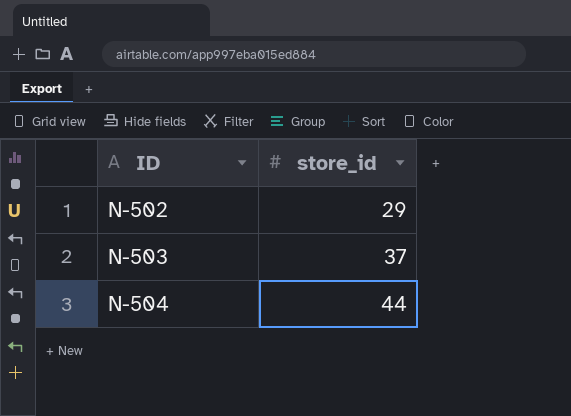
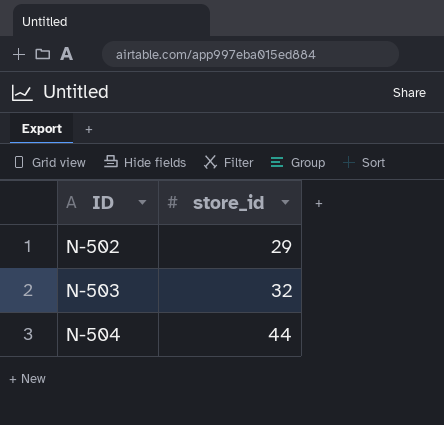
N-503 | store_id: 37 -> 32

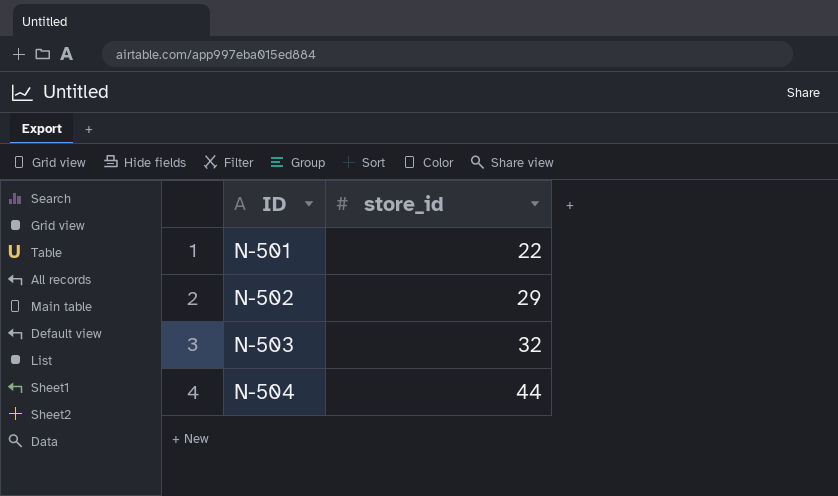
row N-501: none -> 22

